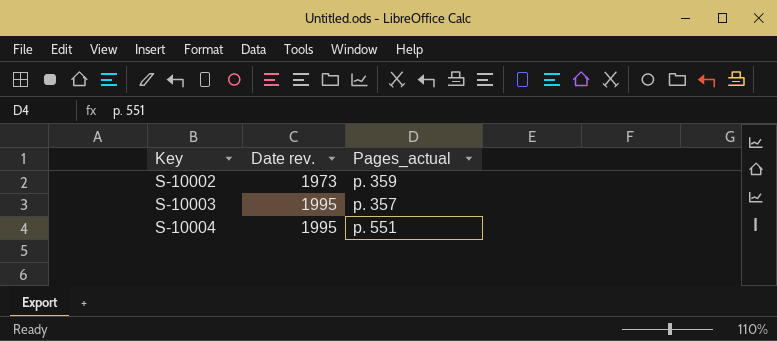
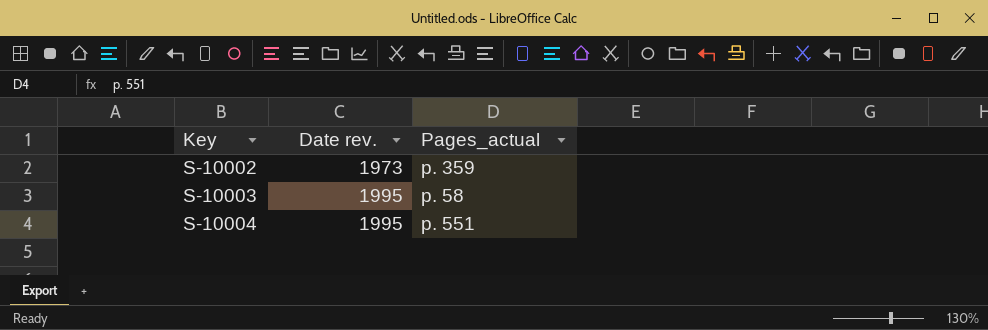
S-10003 | Pages_actual: p. 357 -> p. 58

